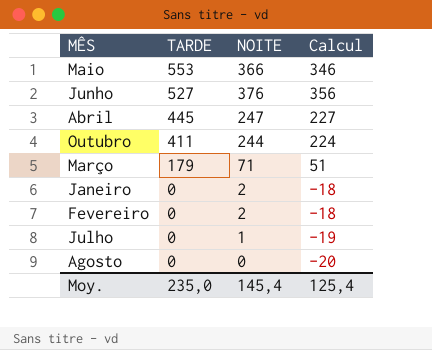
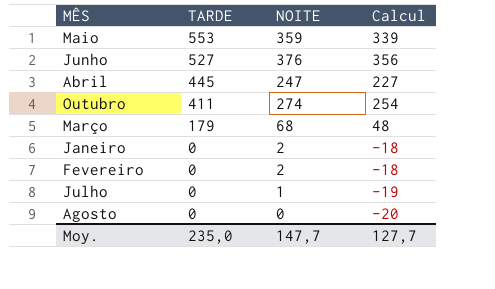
Maio | NOITE: 366 -> 359
Maio | Calcul: 346 -> 339
Outubro | NOITE: 244 -> 274
Outubro | Calcul: 224 -> 254
Março | NOITE: 71 -> 68
Março | Calcul: 51 -> 48
Moy. | NOITE: 145,4 -> 147,7
Moy. | Calcul: 125,4 -> 127,7

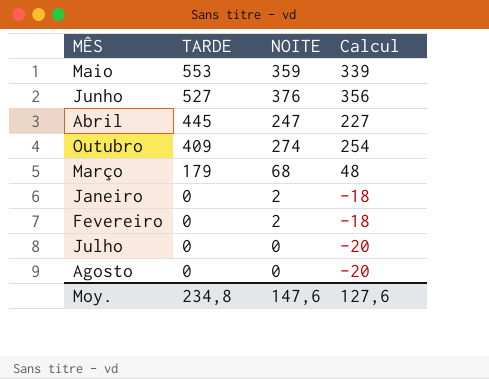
Outubro | TARDE: 411 -> 409
Julho | NOITE: 1 -> 0
Julho | Calcul: -19 -> -20
Moy. | TARDE: 235,0 -> 234,8
Moy. | NOITE: 147,7 -> 147,6
Moy. | Calcul: 127,7 -> 127,6

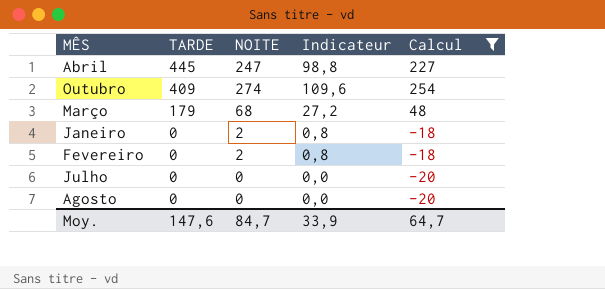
filter: none -> Calcul <= 254
column Indicateur | formula: none -> [NOITE] * 0,4
Moy. | TARDE: 234,8 -> 147,6
Moy. | NOITE: 147,6 -> 84,7
Moy. | Calcul: 127,6 -> 64,7

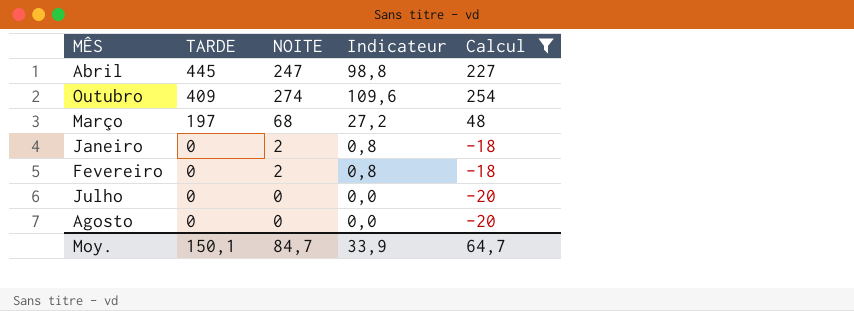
Março | TARDE: 179 -> 197
Moy. | TARDE: 147,6 -> 150,1

